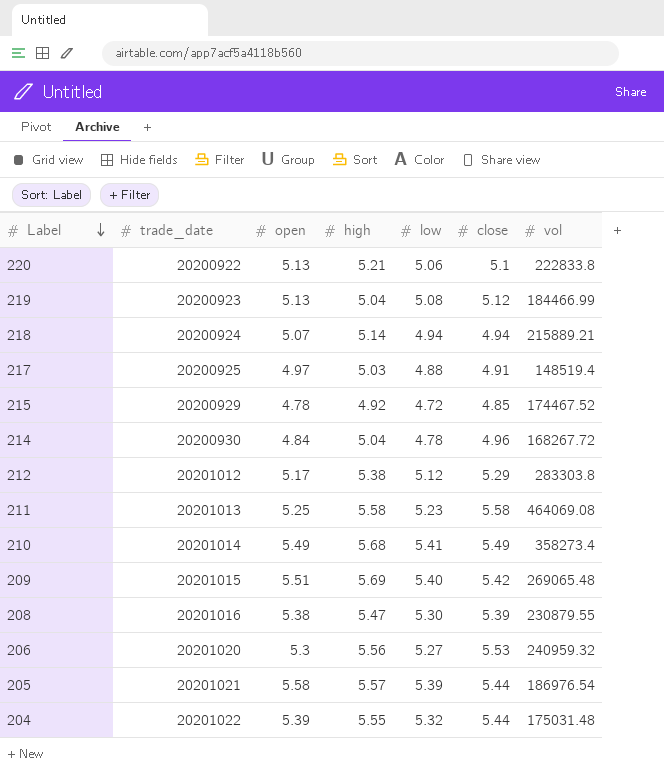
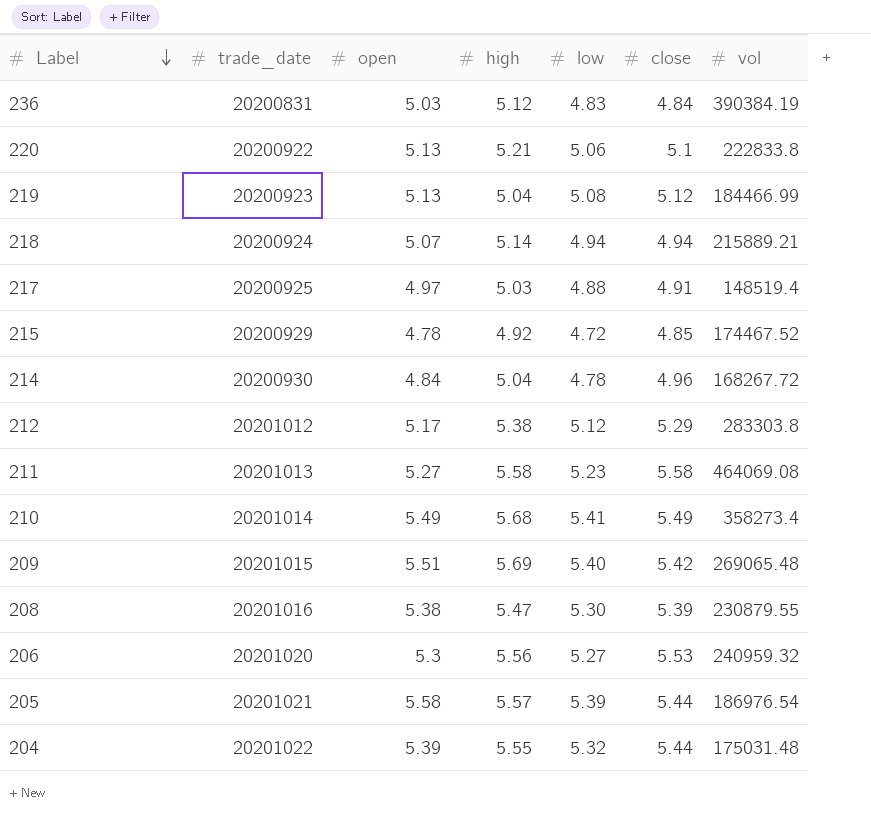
row 236: none -> 20200831 | 5.03 | 5.12 | 4.83 | 4.84 | 390384.19
211 | open: 5.25 -> 5.27

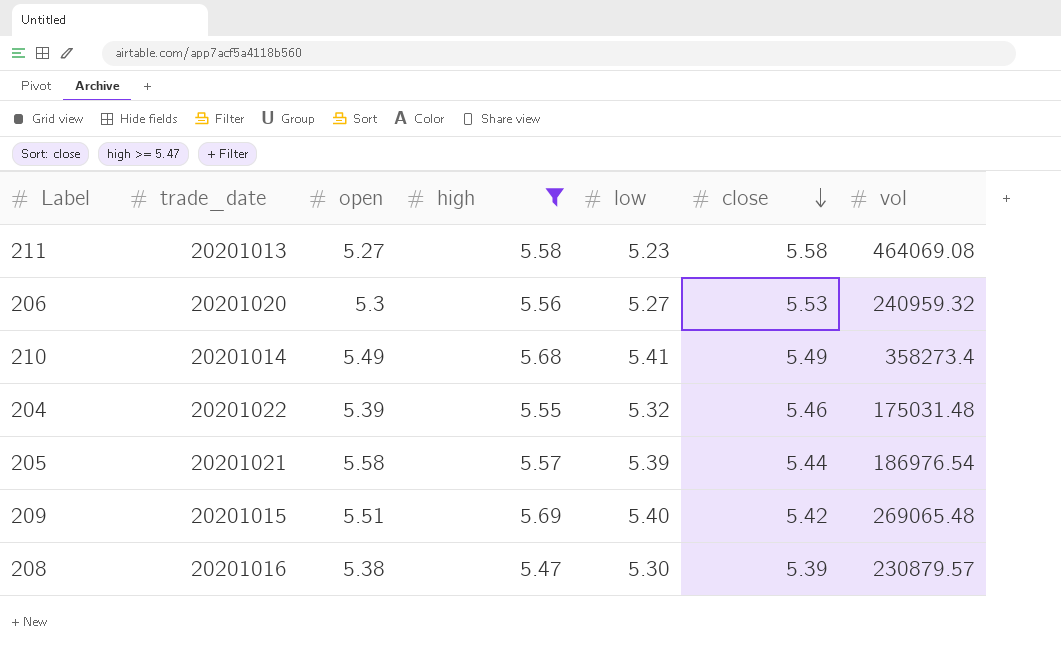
filter: none -> high >= 5.47
row order: Label descending -> close descending
204 | close: 5.44 -> 5.46
208 | vol: 230879.55 -> 230879.57

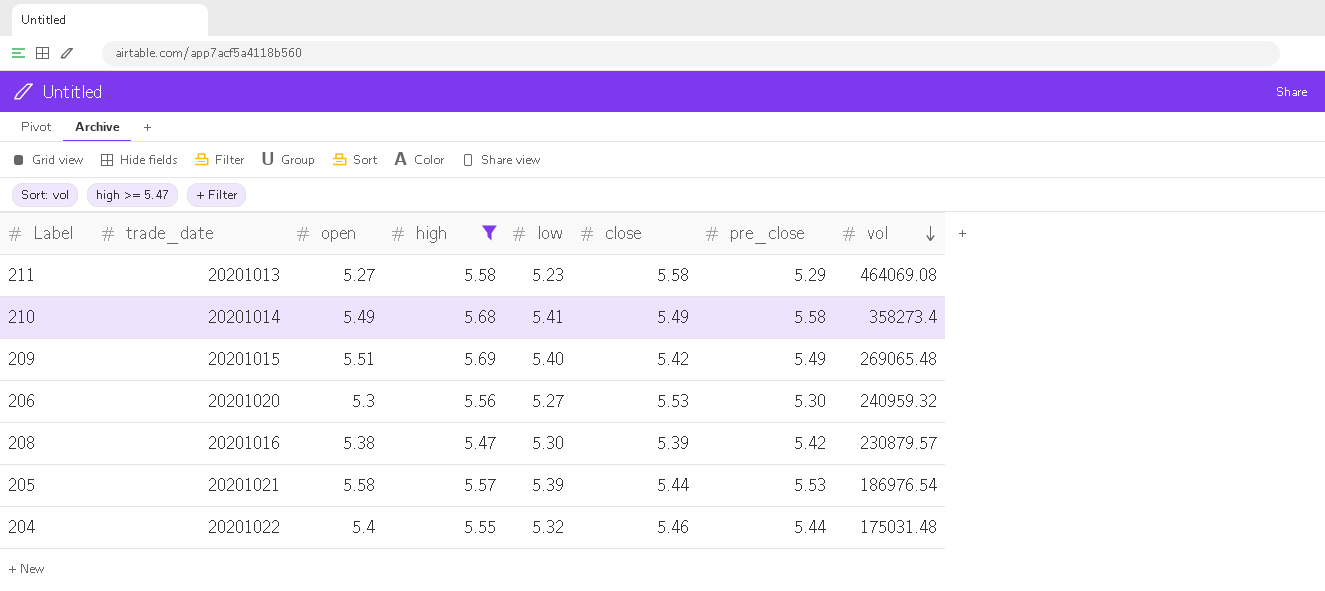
row order: close descending -> vol descending
column pre_close | position: none -> 7
204 | open: 5.39 -> 5.4

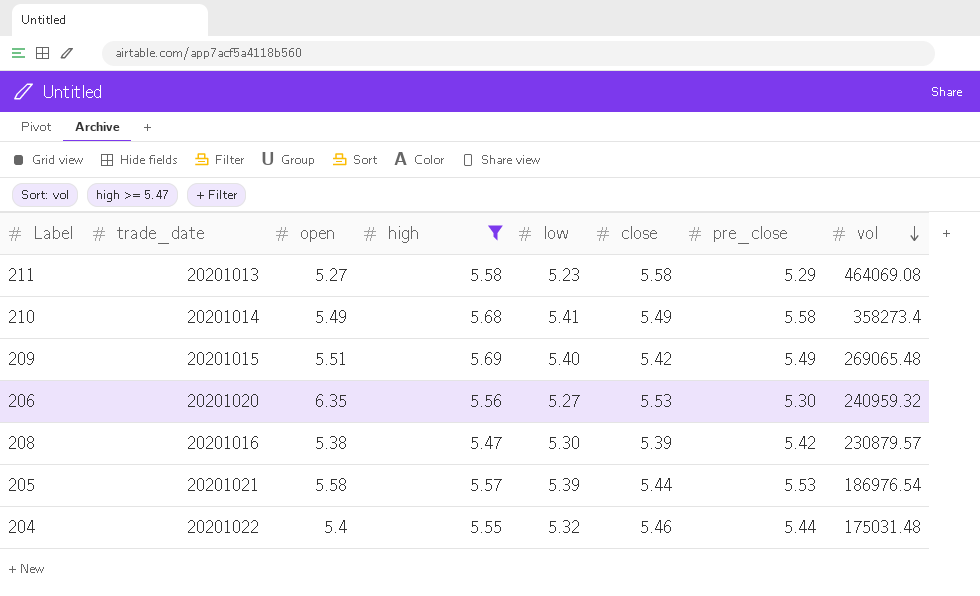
206 | open: 5.3 -> 6.35

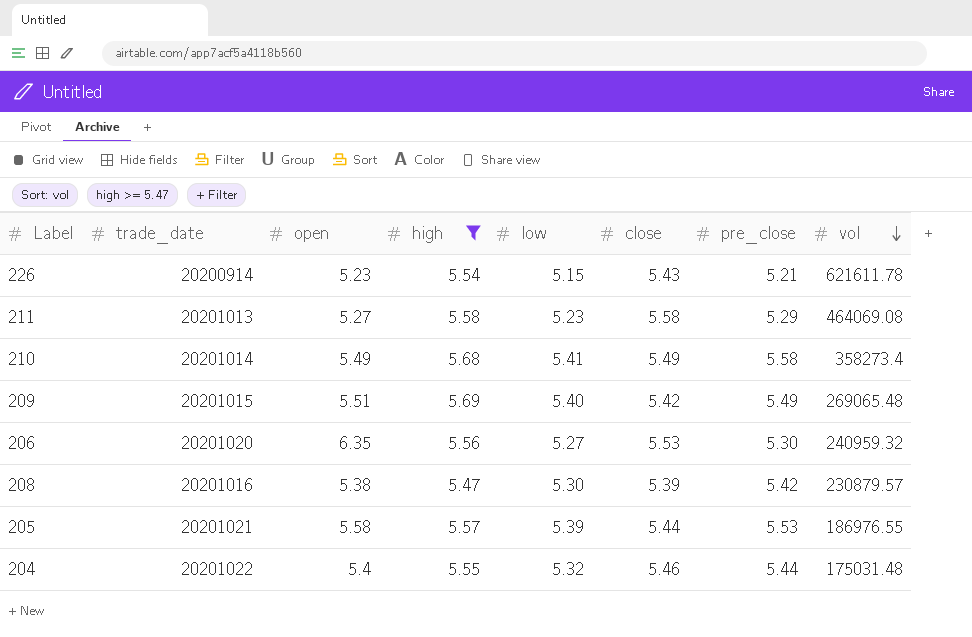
row 226: none -> 20200914 | 5.23 | 5.54 | 5.15 | 5.43 | 5.21 | 621611.78
205 | vol: 186976.54 -> 186976.55

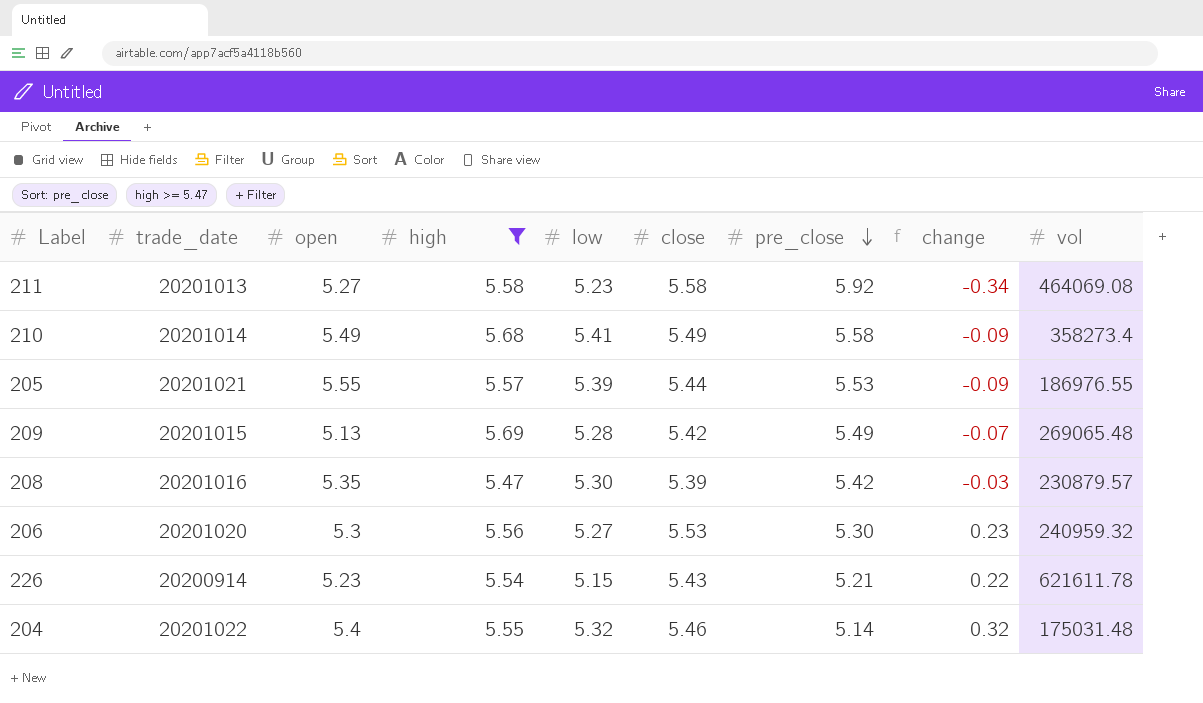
row order: vol descending -> pre_close descending
column change | formula: none -> [close] - [pre_close]
211 | pre_close: 5.29 -> 5.92
205 | open: 5.58 -> 5.55
209 | open: 5.51 -> 5.13
209 | low: 5.40 -> 5.28
208 | open: 5.38 -> 5.35
206 | open: 6.35 -> 5.3
204 | pre_close: 5.44 -> 5.14

